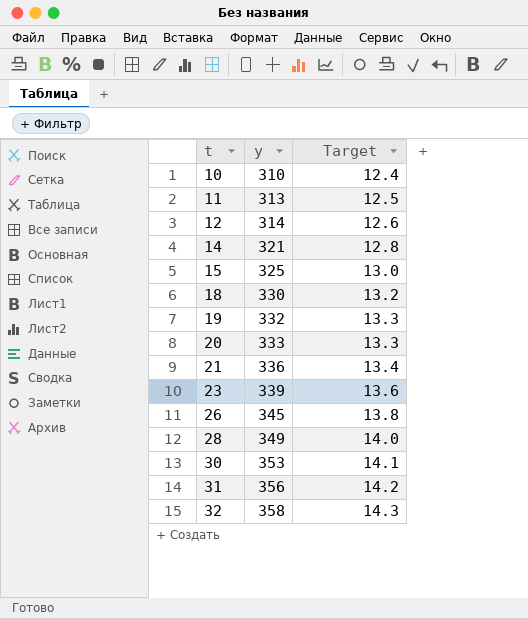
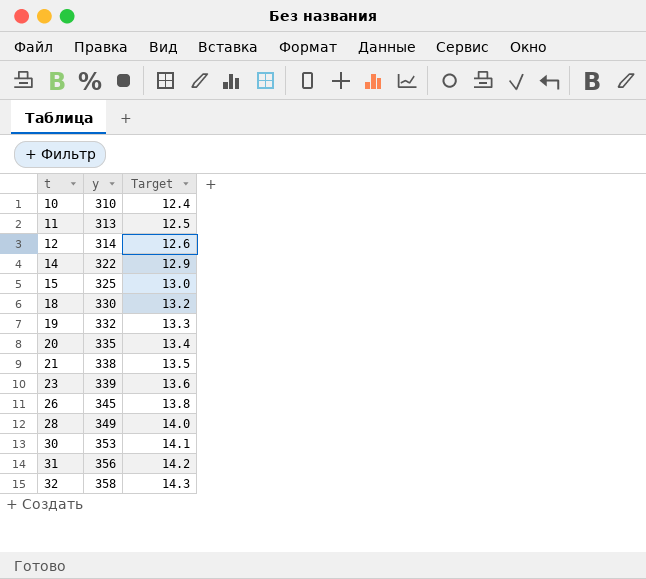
14 | y: 321 -> 322
14 | Target: 12.8 -> 12.9
20 | y: 333 -> 335
20 | Target: 13.3 -> 13.4
21 | y: 336 -> 338
21 | Target: 13.4 -> 13.5

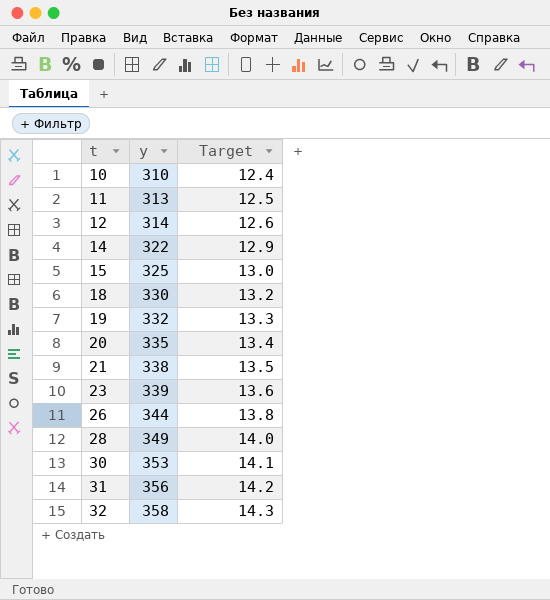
26 | y: 345 -> 344

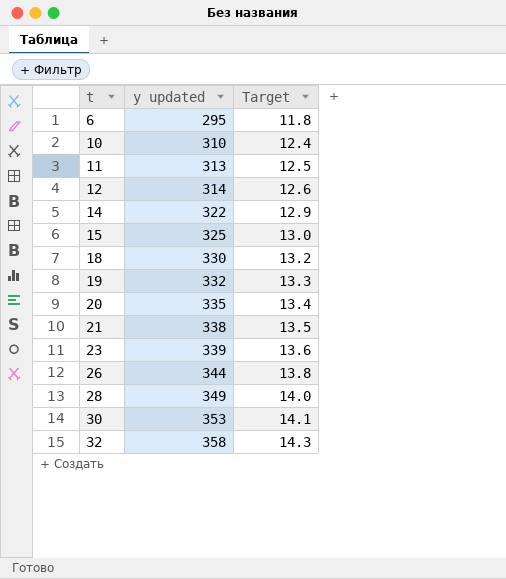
column name: y -> y updated
row 31: 356 | 14.2 -> none
row 6: none -> 295 | 11.8

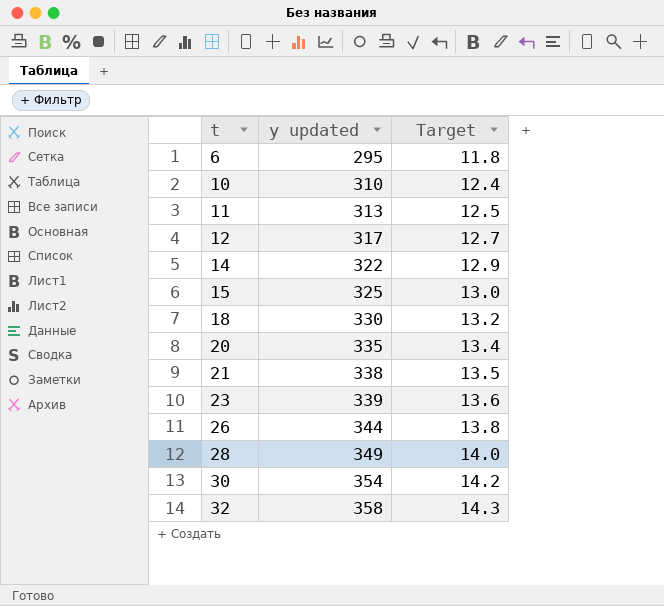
row 19: 332 | 13.3 -> none
12 | y updated: 314 -> 317
12 | Target: 12.6 -> 12.7
30 | y updated: 353 -> 354
30 | Target: 14.1 -> 14.2

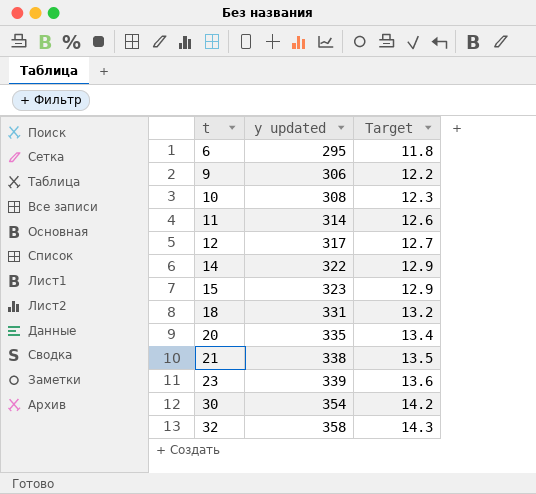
row 26: 344 | 13.8 -> none
row 28: 349 | 14.0 -> none
row 9: none -> 306 | 12.2
10 | y updated: 310 -> 308
10 | Target: 12.4 -> 12.3
11 | y updated: 313 -> 314
11 | Target: 12.5 -> 12.6
15 | y updated: 325 -> 323
15 | Target: 13.0 -> 12.9
18 | y updated: 330 -> 331

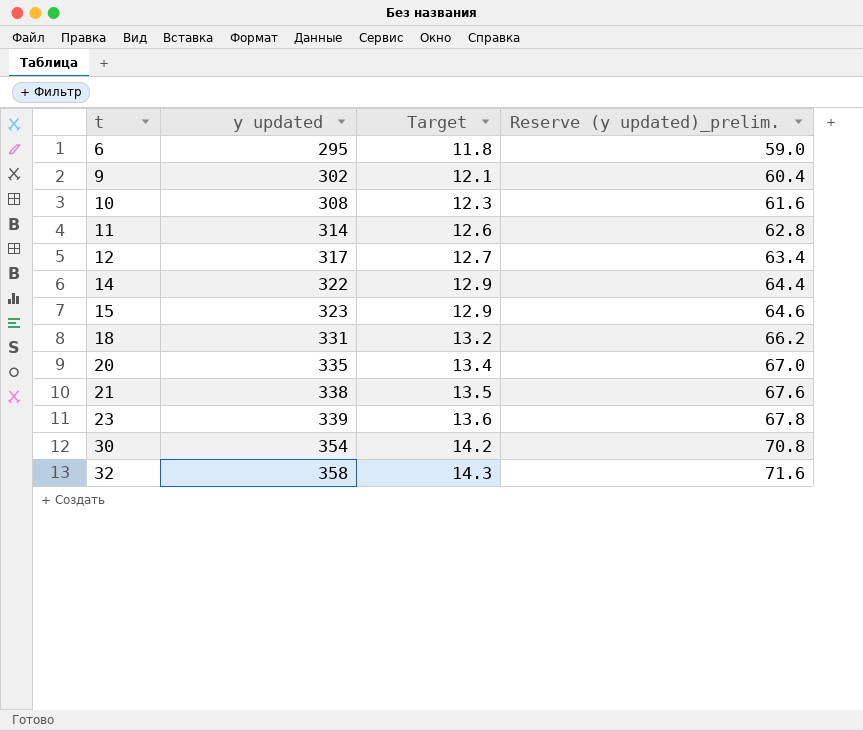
column Reserve (y updated)_prelim. | formula: none -> [y updated] * 0.2
9 | y updated: 306 -> 302
9 | Target: 12.2 -> 12.1

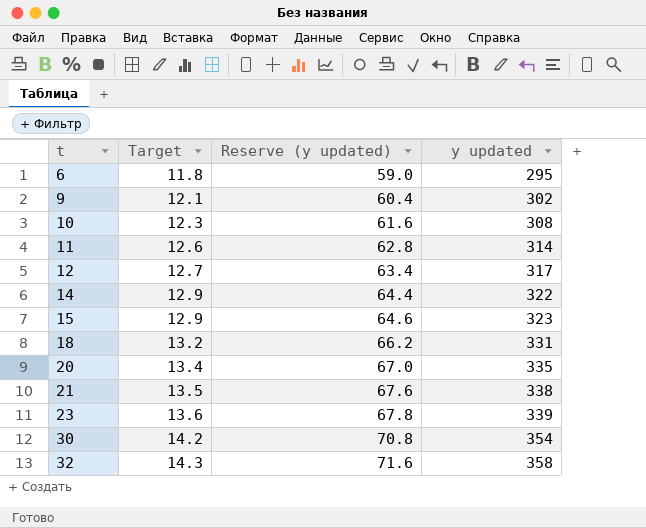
column name: Reserve (y updated)_prelim. -> Reserve (y updated)
column y updated | position: 2 -> 4

